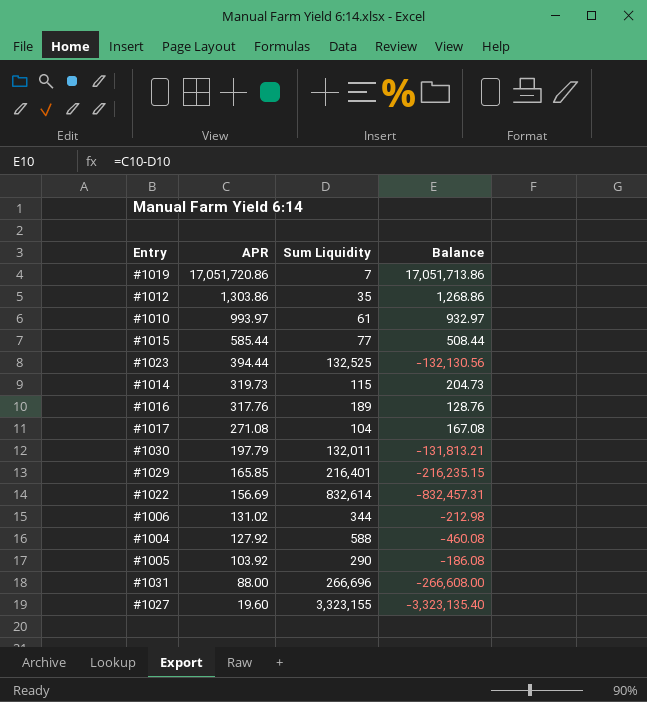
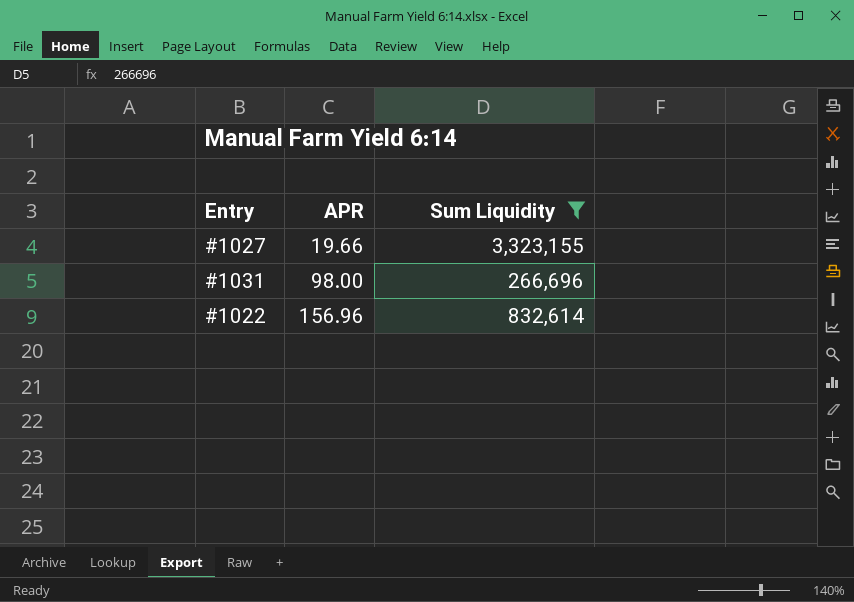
filter: none -> Sum Liquidity >= 266,696
row order: APR descending -> APR ascending
column Balance | formula: [APR] - [Sum Liquidity] -> none
#1027 | APR: 19.60 -> 19.66
#1031 | APR: 88.00 -> 98.00
#1022 | APR: 156.69 -> 156.96

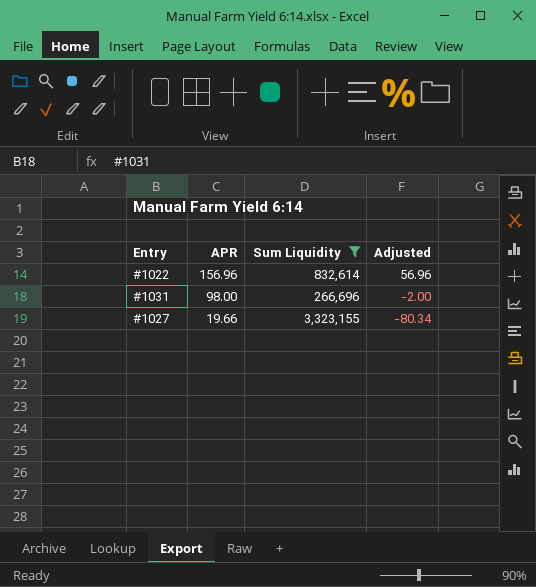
row order: APR ascending -> APR descending
column Adjusted | formula: none -> [APR] - 100

